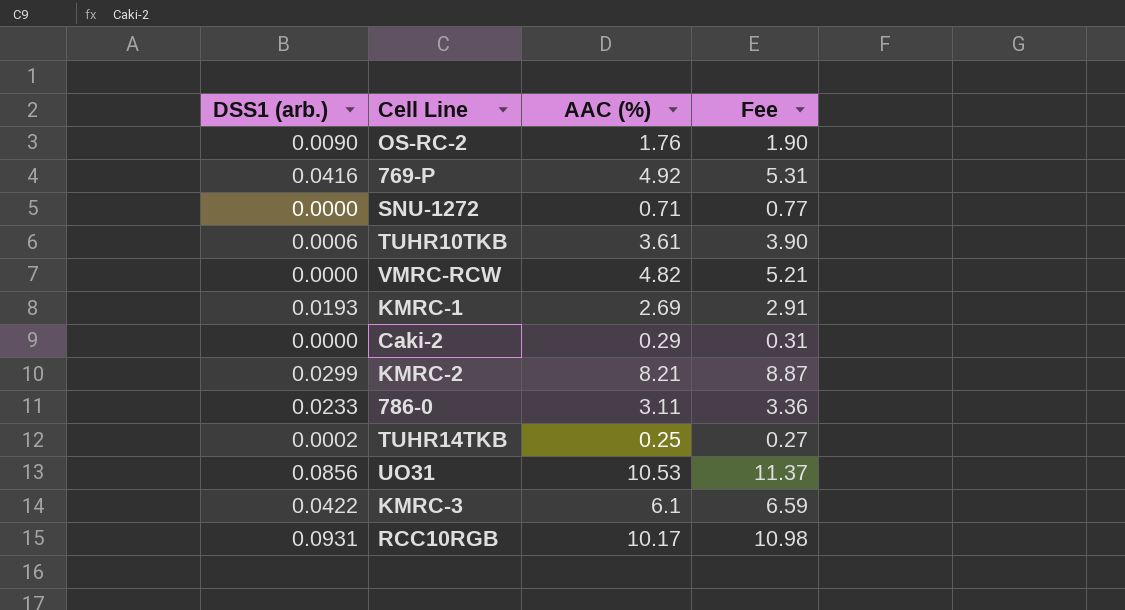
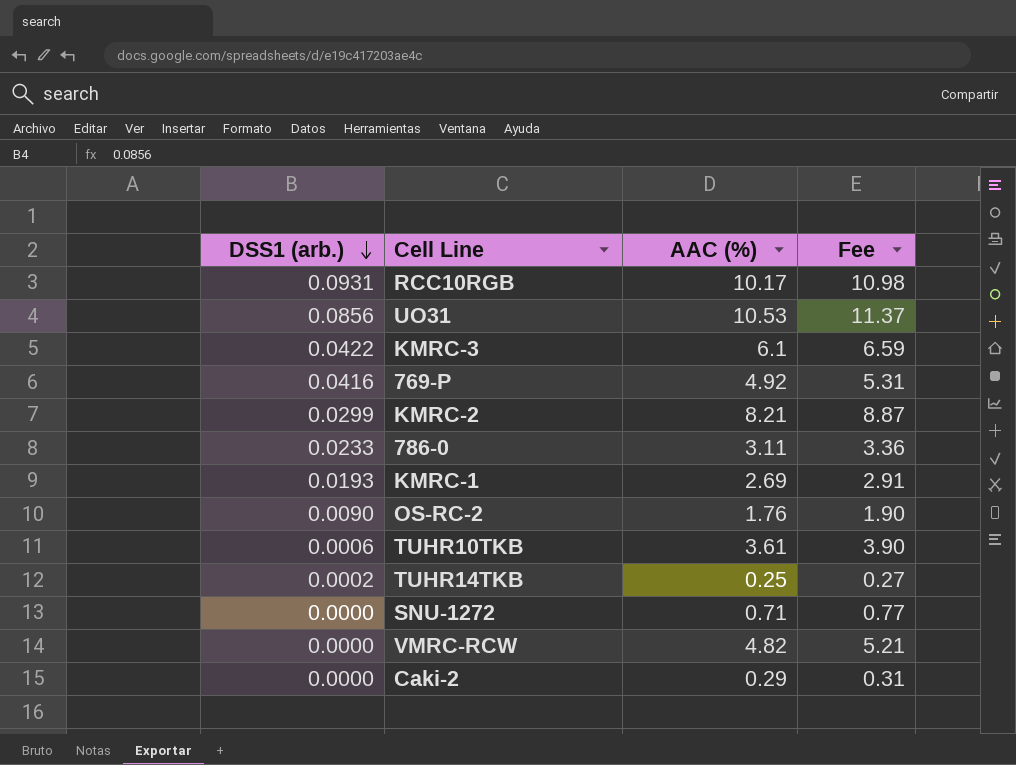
row order: none -> DSS1 (arb.) descending

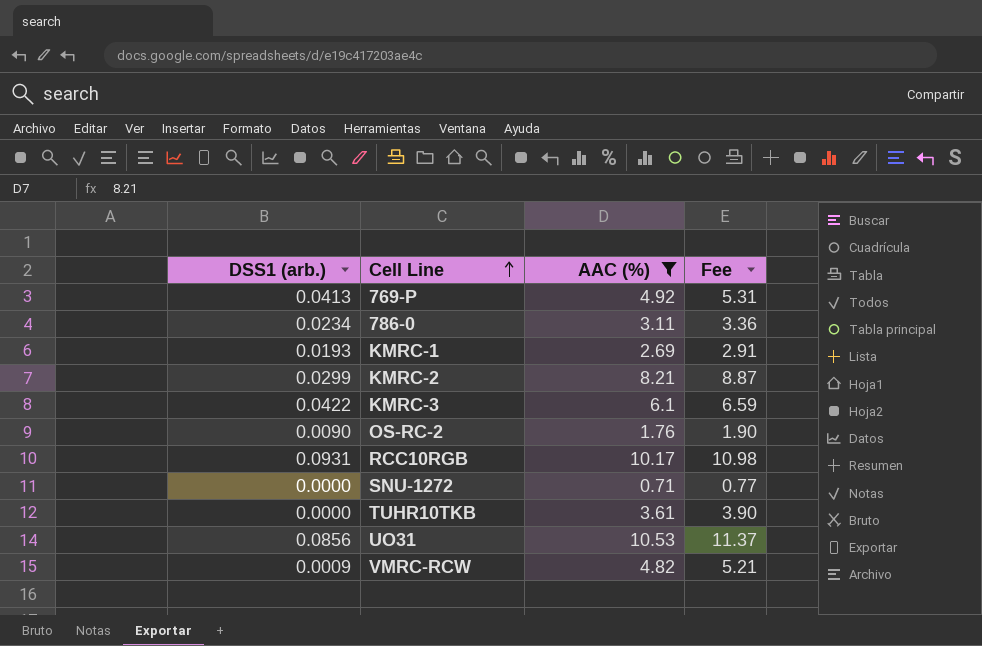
filter: none -> AAC (%) >= 0.71
row order: DSS1 (arb.) descending -> Cell Line ascending
769-P | DSS1 (arb.): 0.0416 -> 0.0413
786-0 | DSS1 (arb.): 0.0233 -> 0.0234
TUHR10TKB | DSS1 (arb.): 0.0006 -> 0.0000
VMRC-RCW | DSS1 (arb.): 0.0000 -> 0.0009

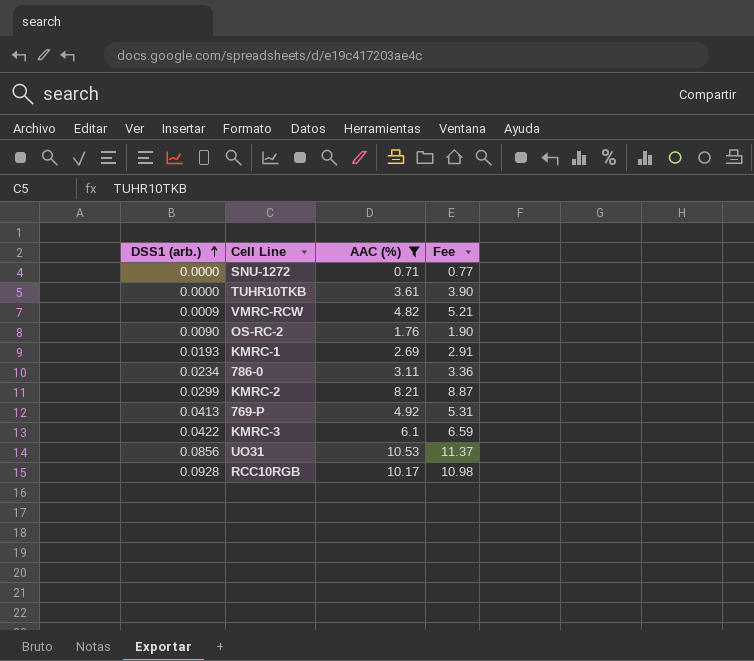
row order: Cell Line ascending -> DSS1 (arb.) ascending
RCC10RGB | DSS1 (arb.): 0.0931 -> 0.0928

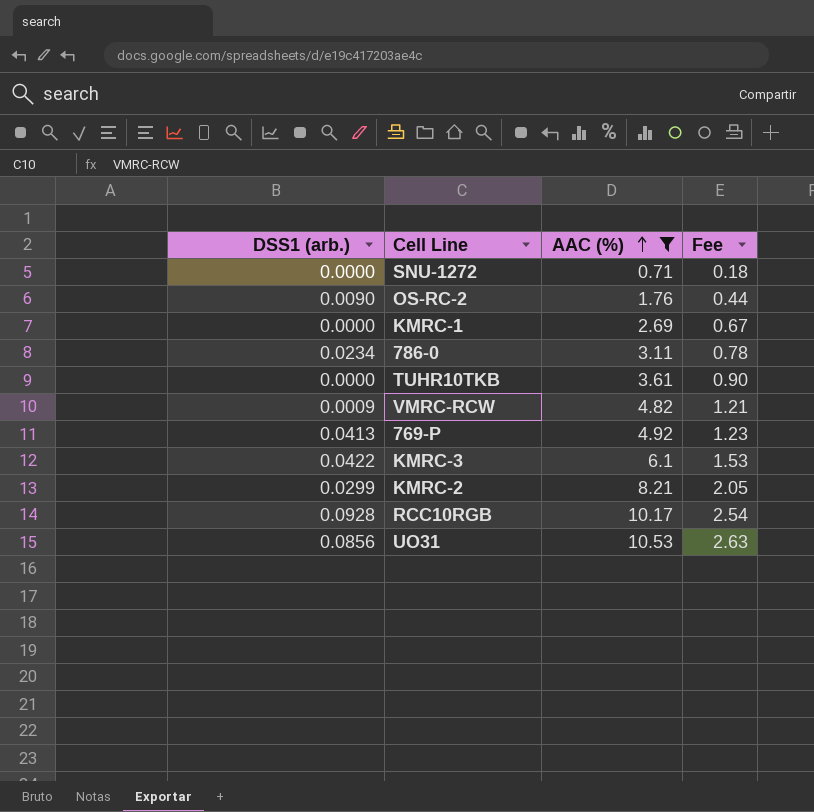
row order: DSS1 (arb.) ascending -> AAC (%) ascending
column Fee | formula: [AAC (%)] * 1.08 -> [AAC (%)] * 0.25
KMRC-1 | DSS1 (arb.): 0.0193 -> 0.0000

